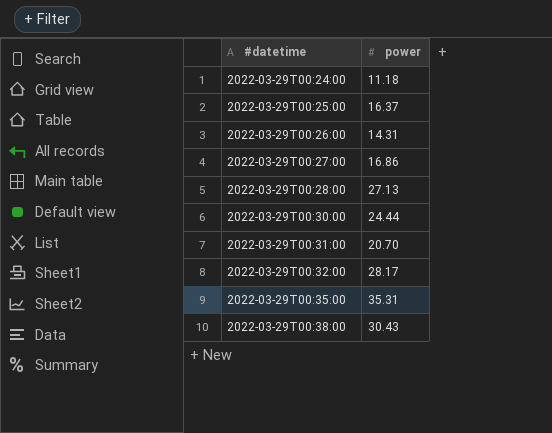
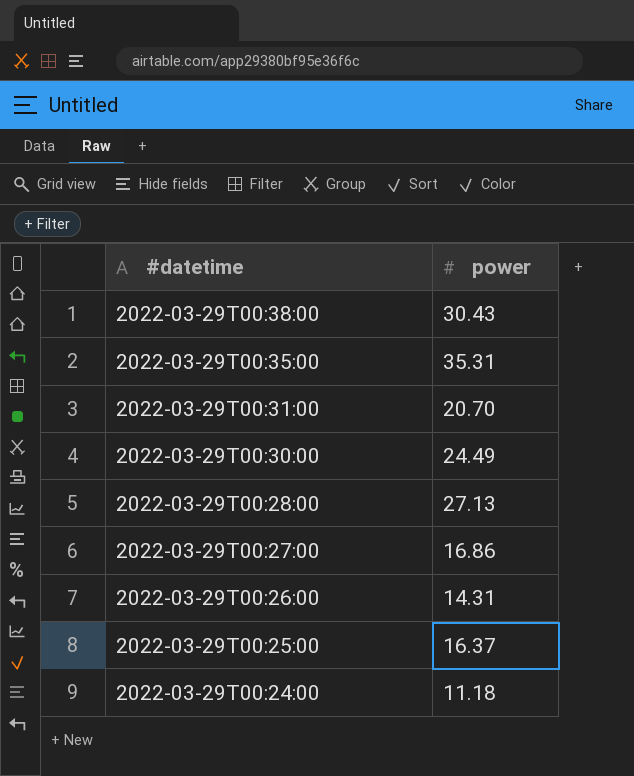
row order: #datetime ascending -> #datetime descending
row 2022-03-29T00:32:00: 28.17 -> none
2022-03-29T00:30:00 | power: 24.44 -> 24.49

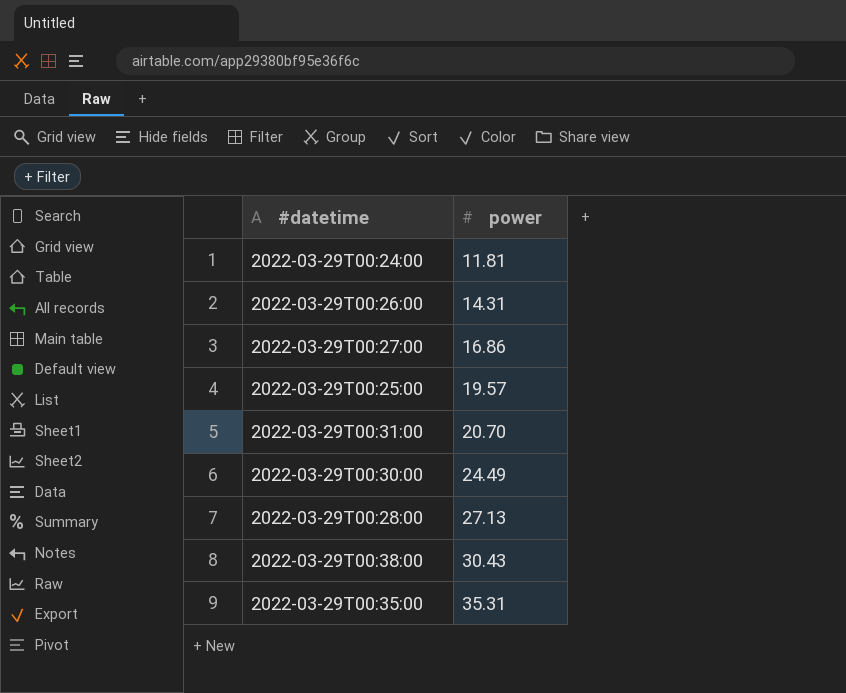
row order: #datetime descending -> power ascending
2022-03-29T00:24:00 | power: 11.18 -> 11.81
2022-03-29T00:25:00 | power: 16.37 -> 19.57

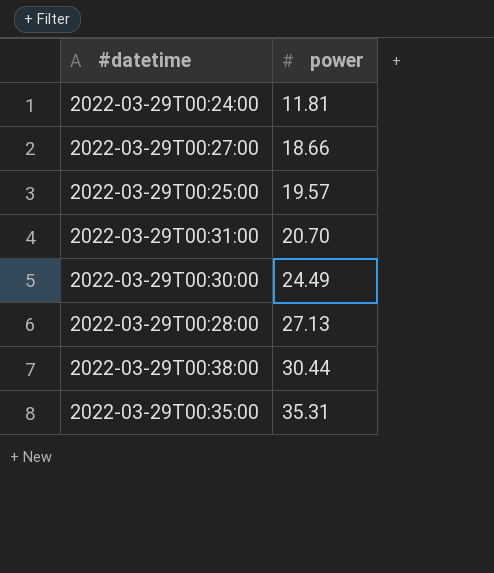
row 2022-03-29T00:26:00: 14.31 -> none
2022-03-29T00:27:00 | power: 16.86 -> 18.66
2022-03-29T00:38:00 | power: 30.43 -> 30.44

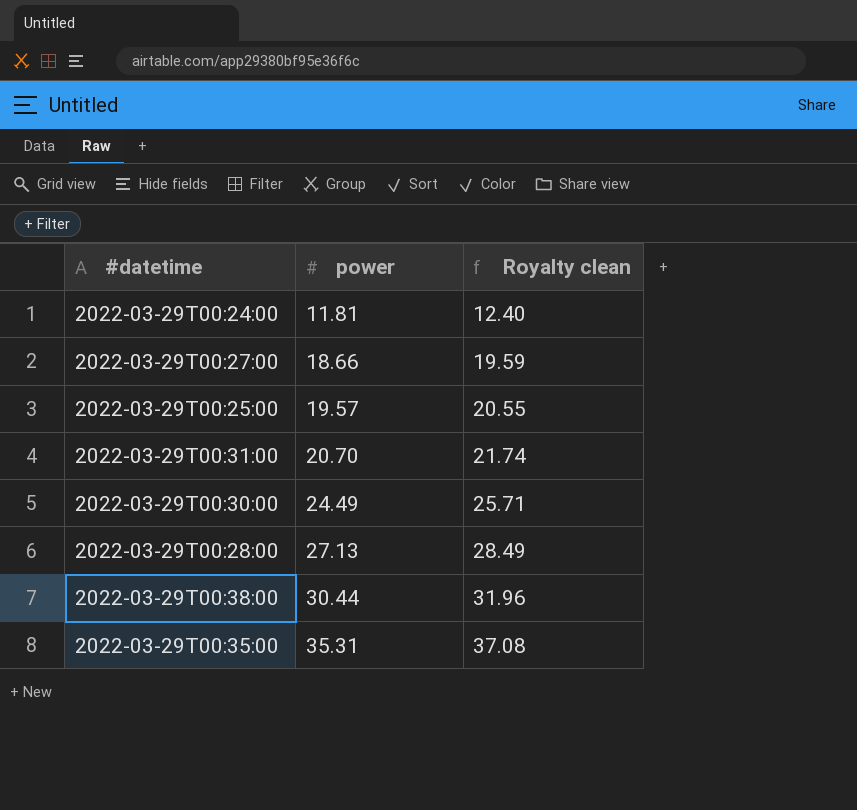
column Royalty clean | formula: none -> [power] * 1.05

